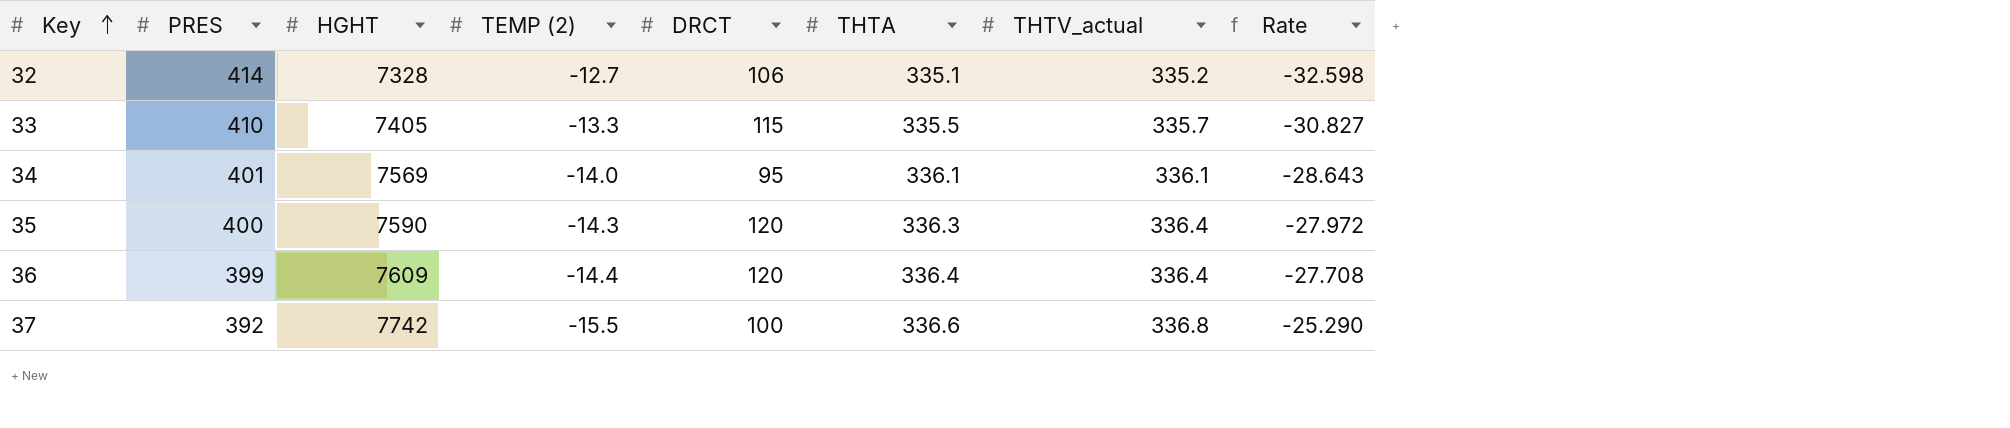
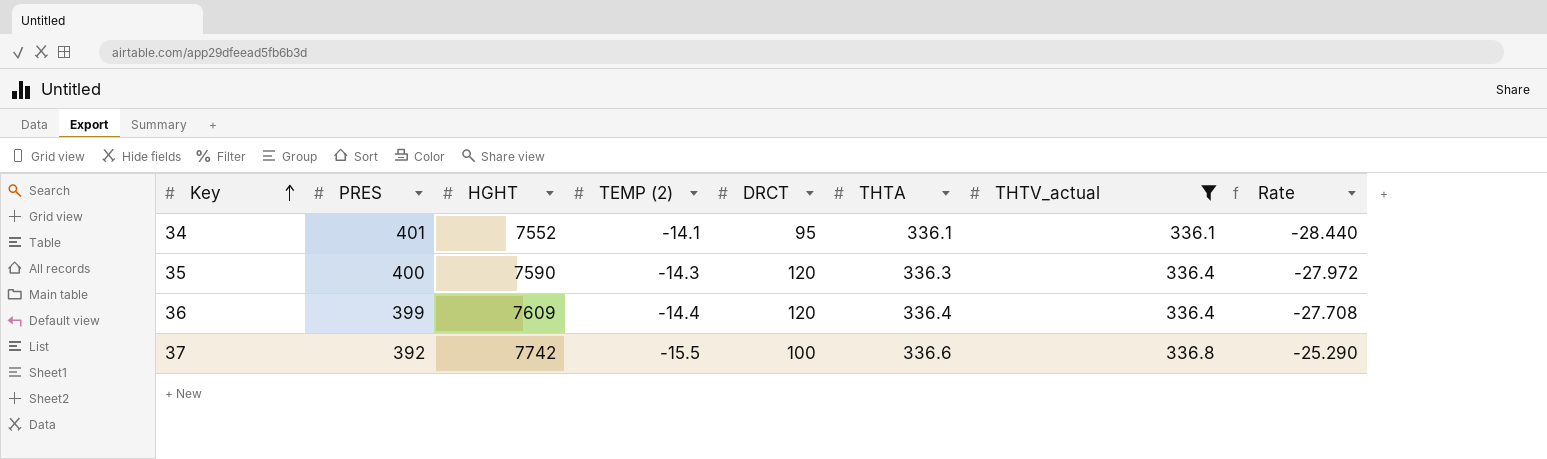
filter: none -> THTV_actual >= 336.1
34 | HGHT: 7569 -> 7552
34 | TEMP (2): -14.0 -> -14.1
34 | Rate: -28.643 -> -28.440

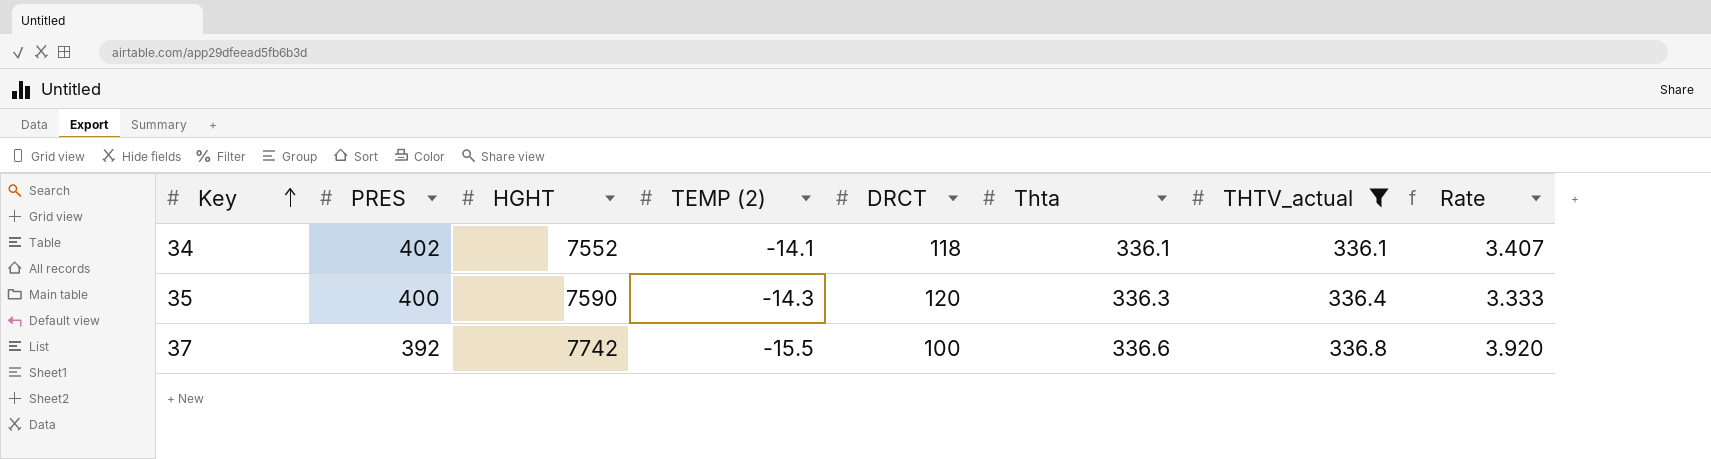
column name: THTA -> Thta
column Rate | formula: [PRES] / [TEMP (2)] -> [PRES] / [DRCT]
row 36: 399 | 7609 | -14.4 | 120 | 336.4 | 336.4 | -27.708 -> none
34 | PRES: 401 -> 402
34 | DRCT: 95 -> 118

